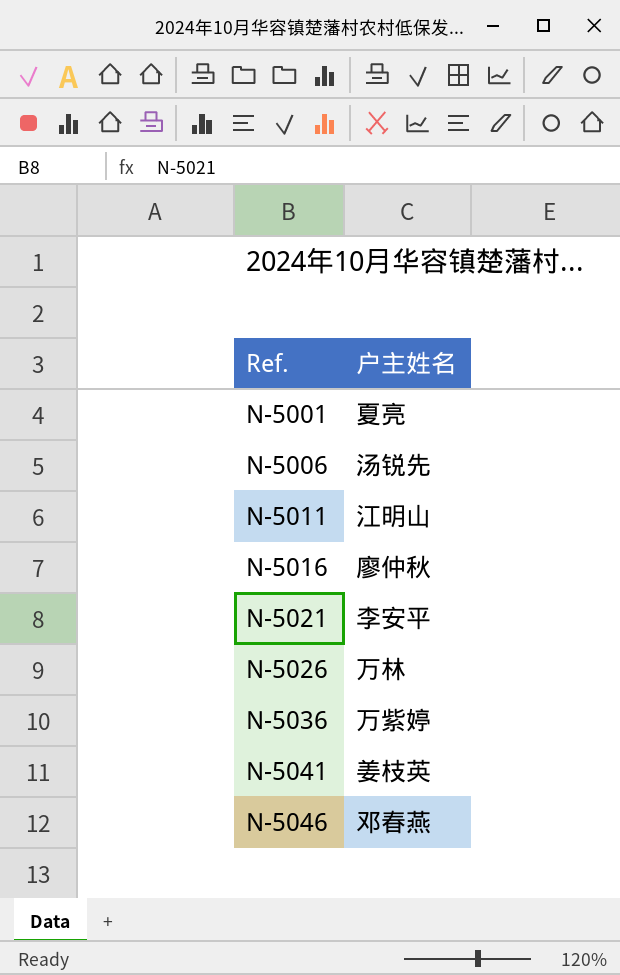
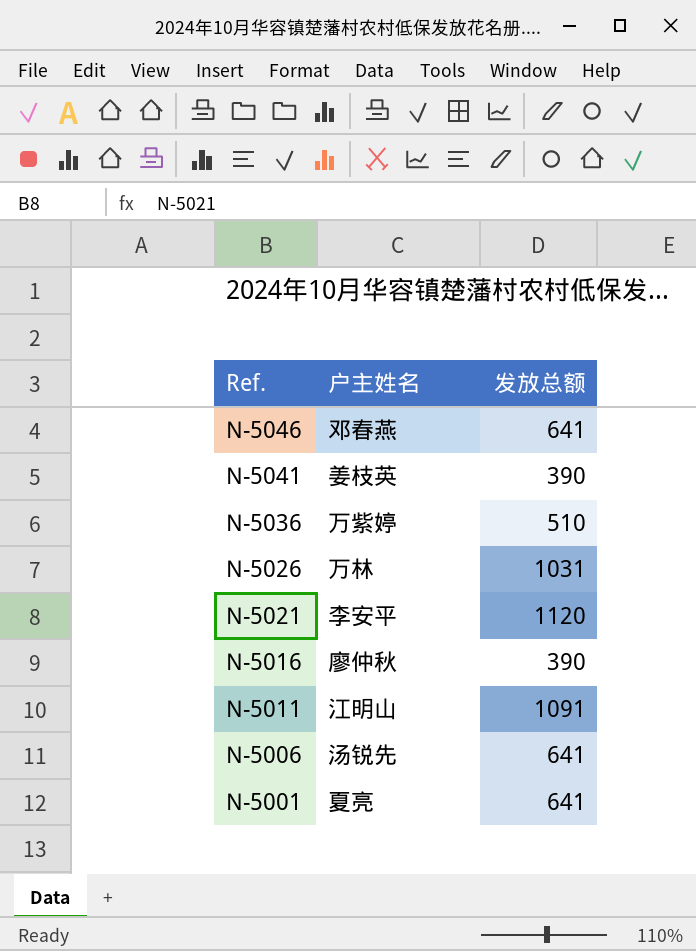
row order: Ref. ascending -> Ref. descending
column 发放总额 | position: none -> 3

